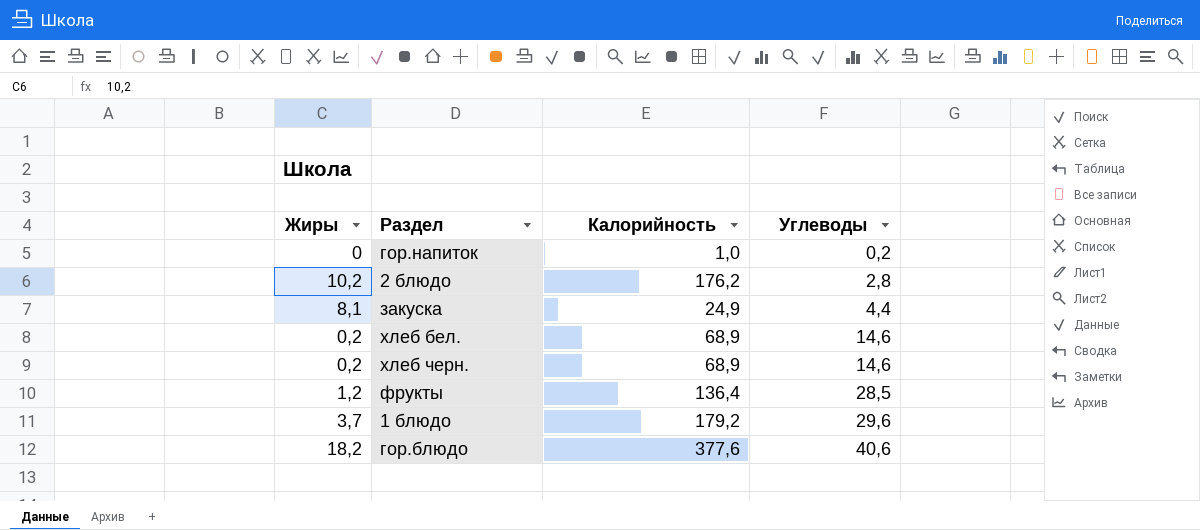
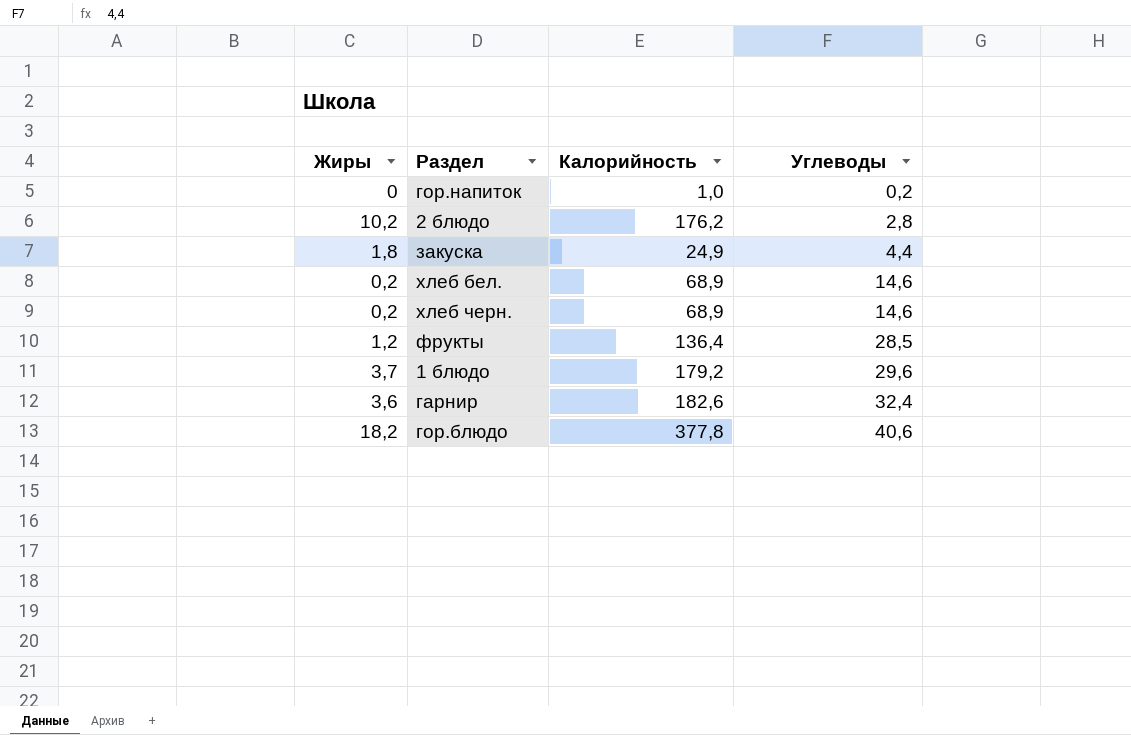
закуска | Жиры: 8,1 -> 1,8
row гарнир: none -> 3,6 | 182,6 | 32,4
гор.блюдо | Калорийность: 377,6 -> 377,8

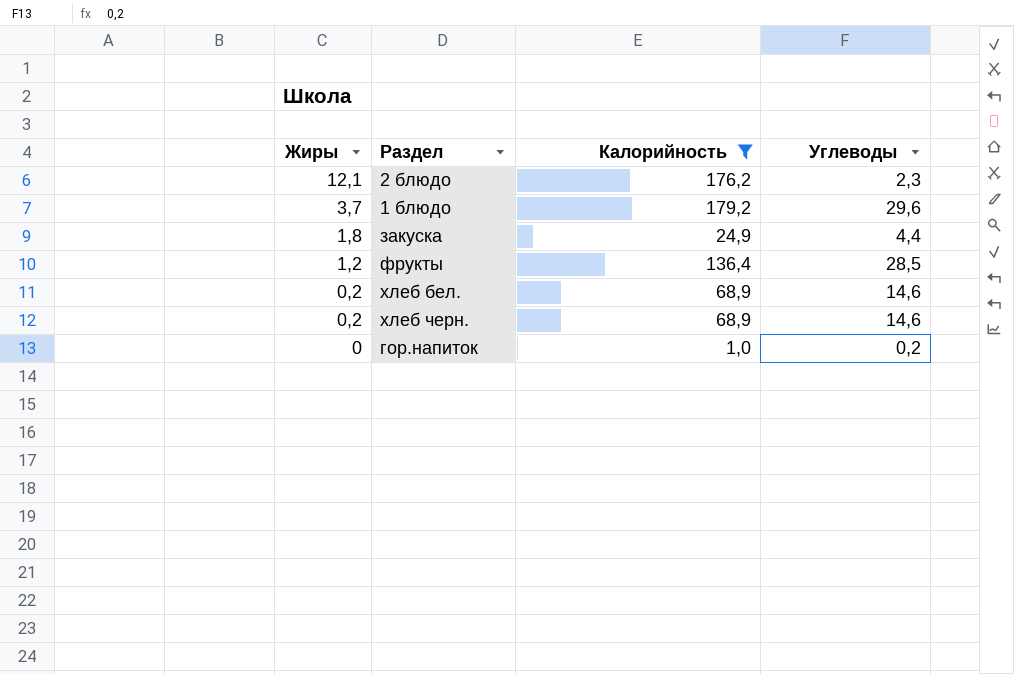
filter: none -> Калорийность <= 179,2
row order: Углеводы ascending -> Жиры descending
2 блюдо | Жиры: 10,2 -> 12,1
2 блюдо | Углеводы: 2,8 -> 2,3

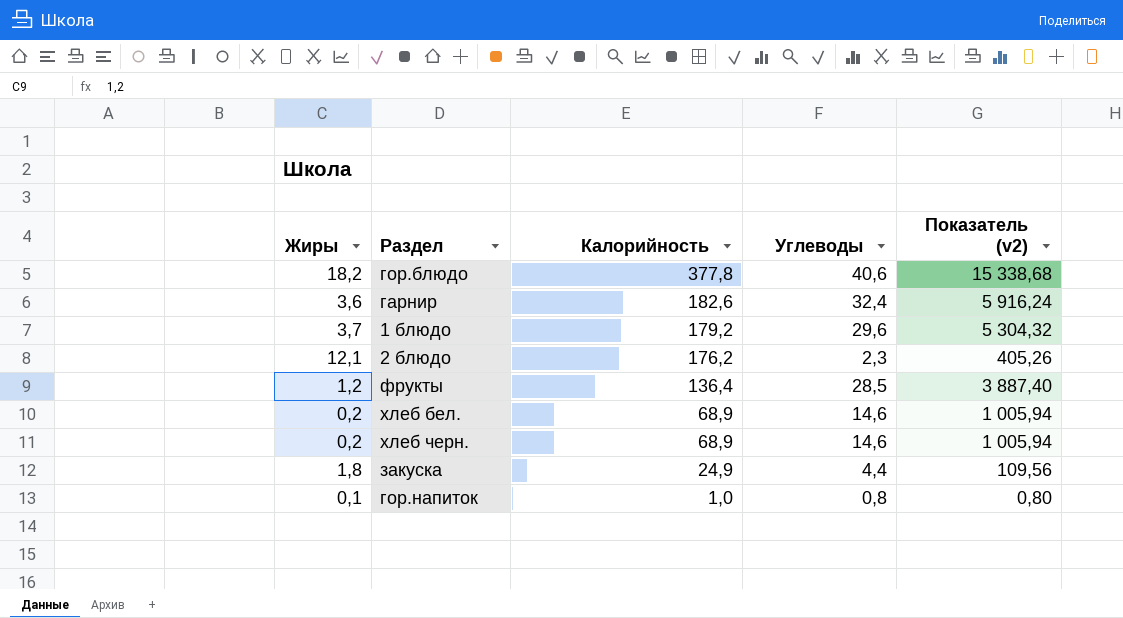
filter: Калорийность <= 179,2 -> none
row order: Жиры descending -> Калорийность descending
column Показатель (v2) | formula: none -> [Калорийность] * [Углеводы]
гор.напиток | Жиры: 0 -> 0,1
гор.напиток | Углеводы: 0,2 -> 0,8

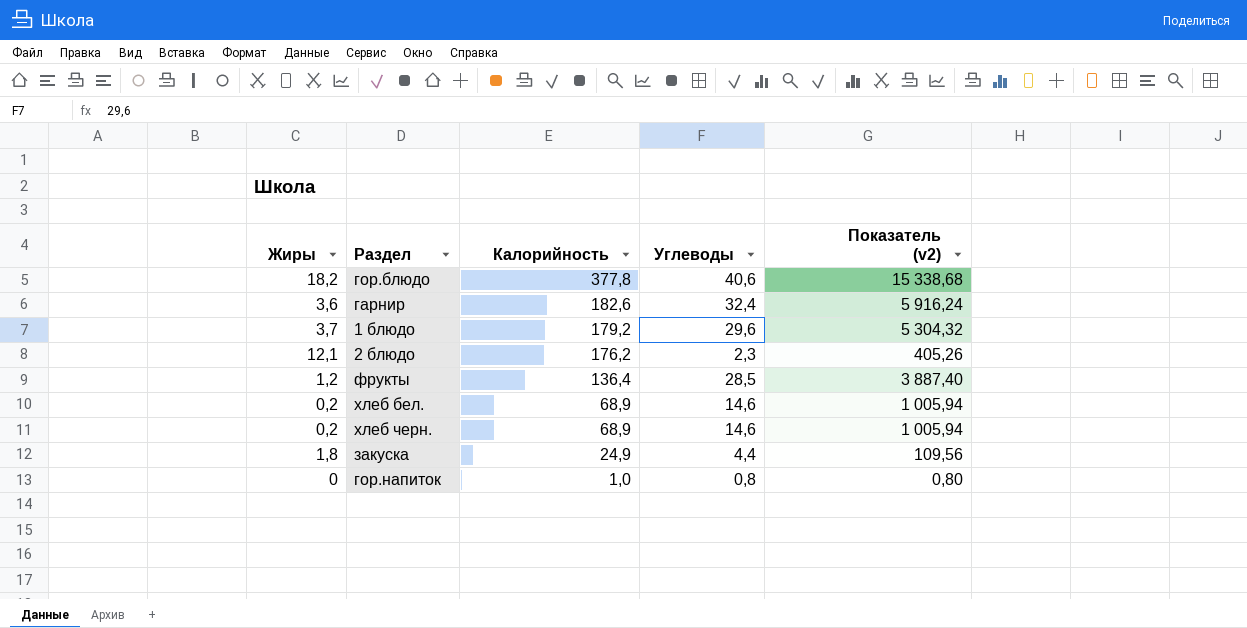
гор.напиток | Жиры: 0,1 -> 0

